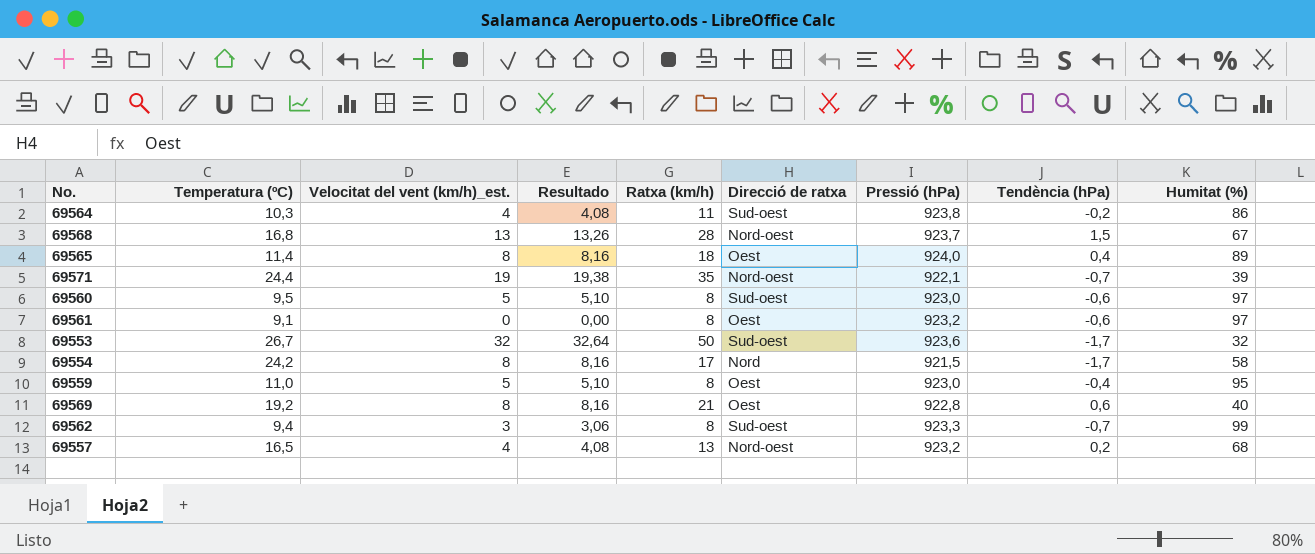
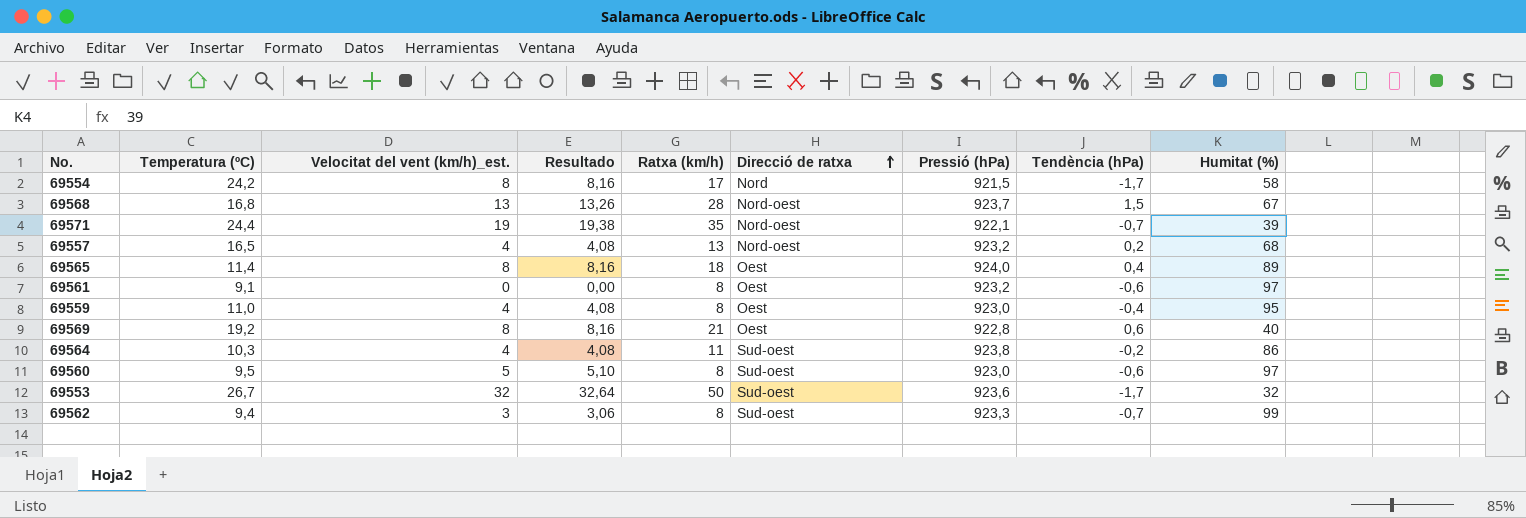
row order: none -> Direcció de ratxa ascending
69559 | Velocitat del vent (km/h)_est.: 5 -> 4
69559 | Resultado: 5,10 -> 4,08

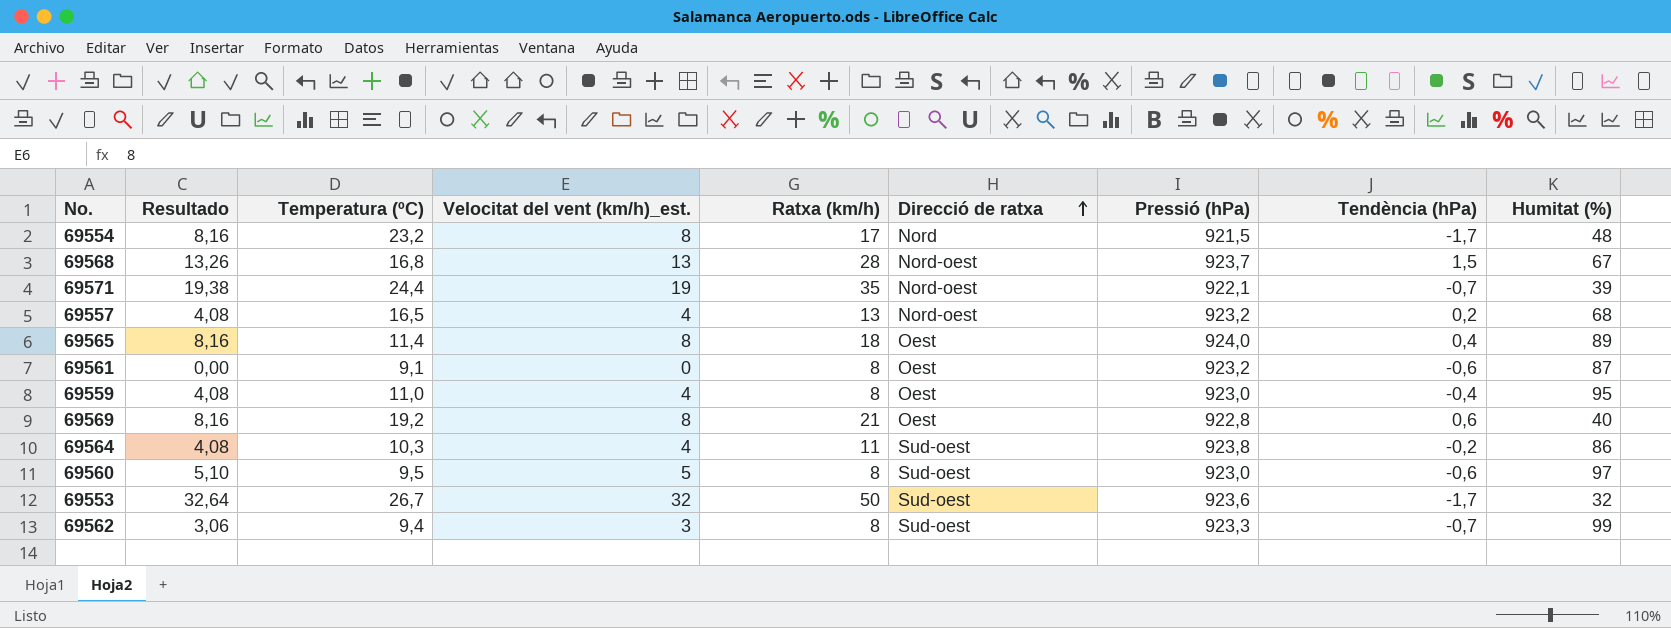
column Resultado | position: 4 -> 2
69554 | Temperatura (ºC): 24,2 -> 23,2
69554 | Humitat (%): 58 -> 48
69561 | Humitat (%): 97 -> 87

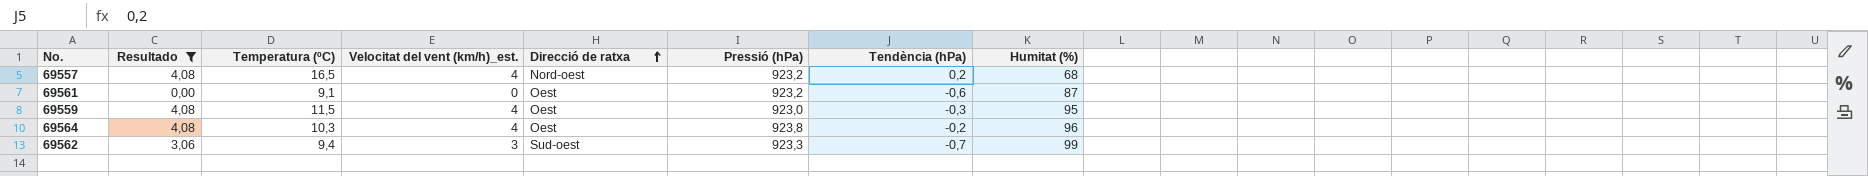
filter: none -> Resultado <= 4,08
column Ratxa (km/h) | position: 5 -> none
69559 | Temperatura (ºC): 11,0 -> 11,5
69559 | Tendència (hPa): -0,4 -> -0,3
69564 | Direcció de ratxa: Sud-oest -> Oest
69564 | Humitat (%): 86 -> 96

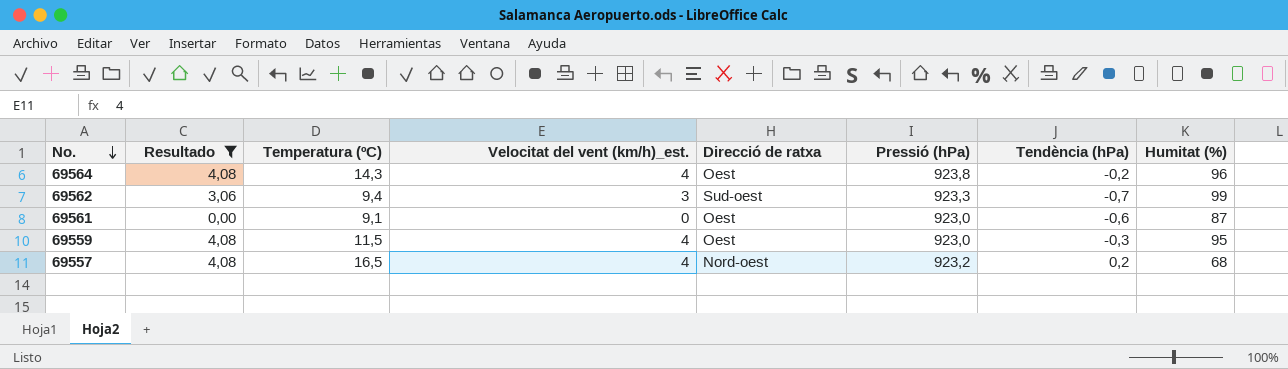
row order: Direcció de ratxa ascending -> No. descending
69564 | Temperatura (ºC): 10,3 -> 14,3
69561 | Pressió (hPa): 923,2 -> 923,0

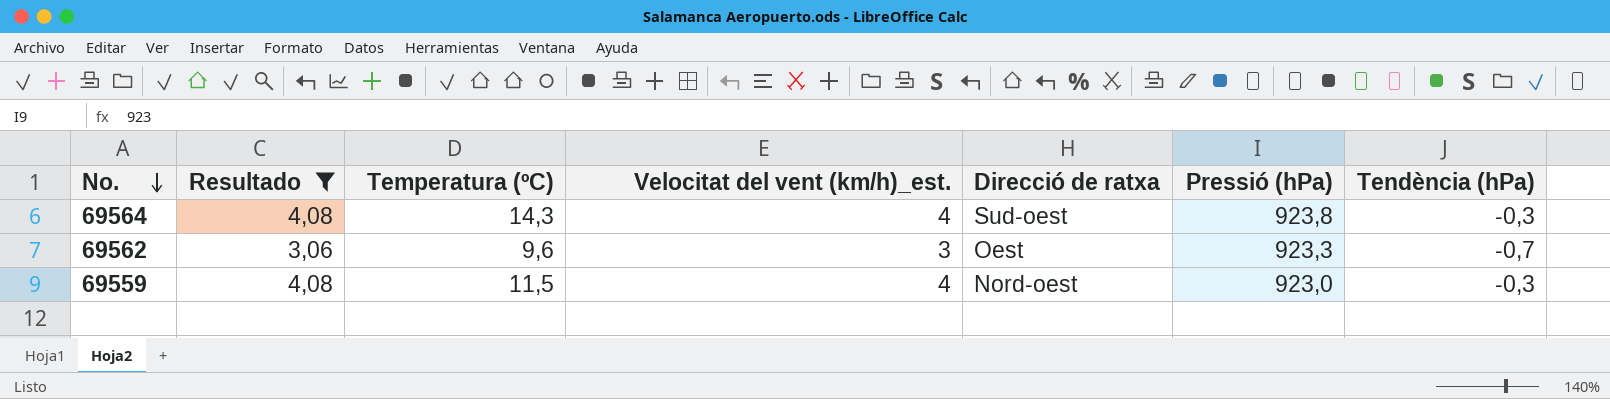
column Humitat (%) | position: 8 -> none
row 69561: 0,00 | 9,1 | 0 | Oest | 923,0 | -0,6 | 87 -> none
row 69557: 4,08 | 16,5 | 4 | Nord-oest | 923,2 | 0,2 | 68 -> none
69564 | Direcció de ratxa: Oest -> Sud-oest
69564 | Tendència (hPa): -0,2 -> -0,3
69562 | Temperatura (ºC): 9,4 -> 9,6
69562 | Direcció de ratxa: Sud-oest -> Oest
69559 | Direcció de ratxa: Oest -> Nord-oest

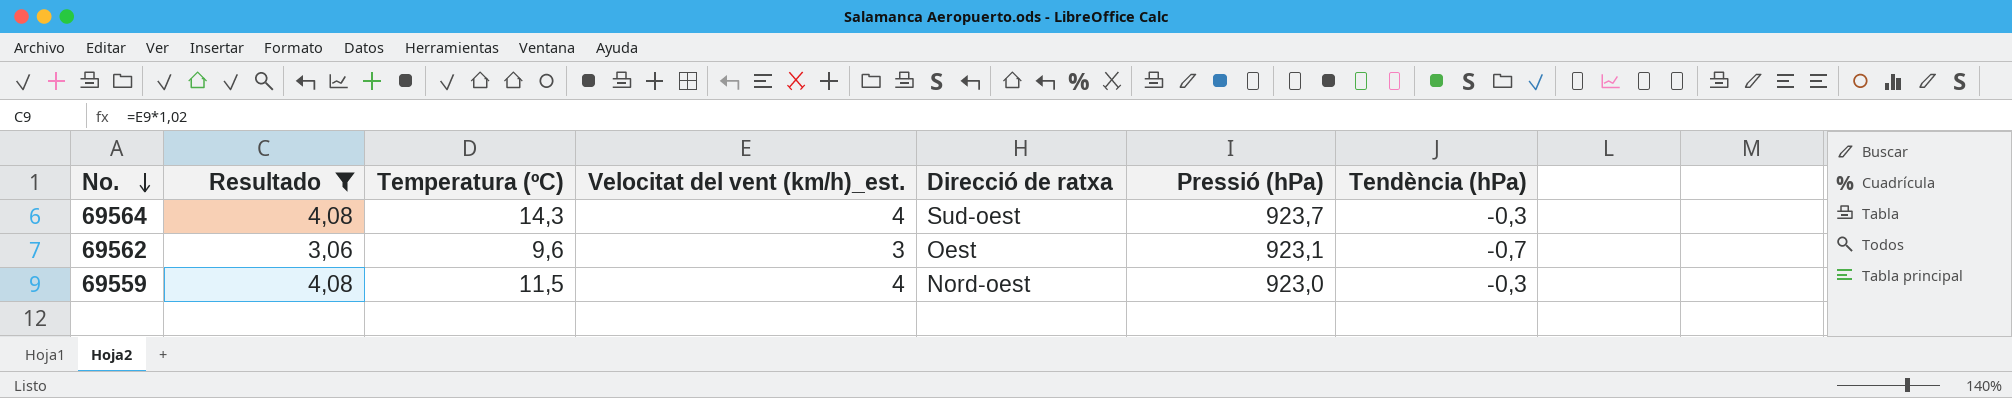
69564 | Pressió (hPa): 923,8 -> 923,7
69562 | Pressió (hPa): 923,3 -> 923,1

